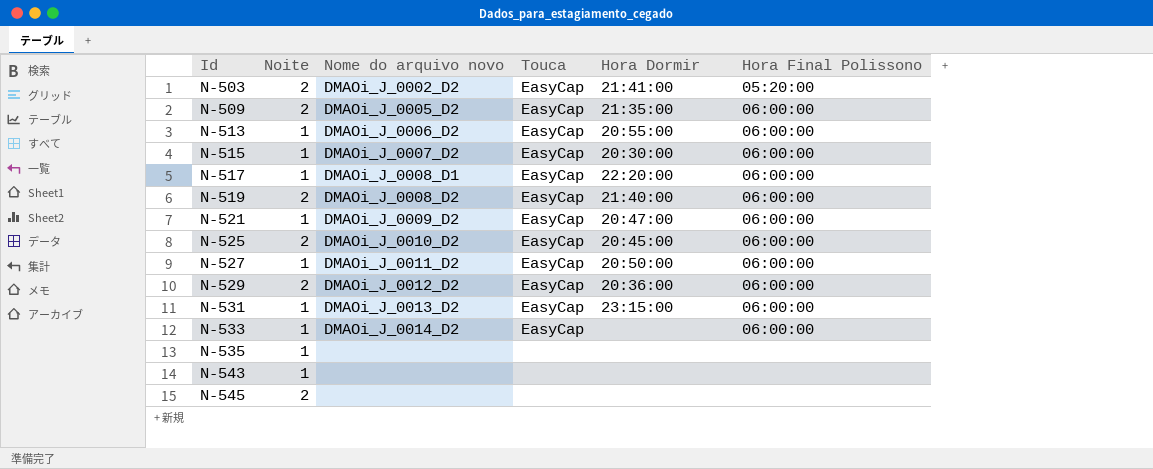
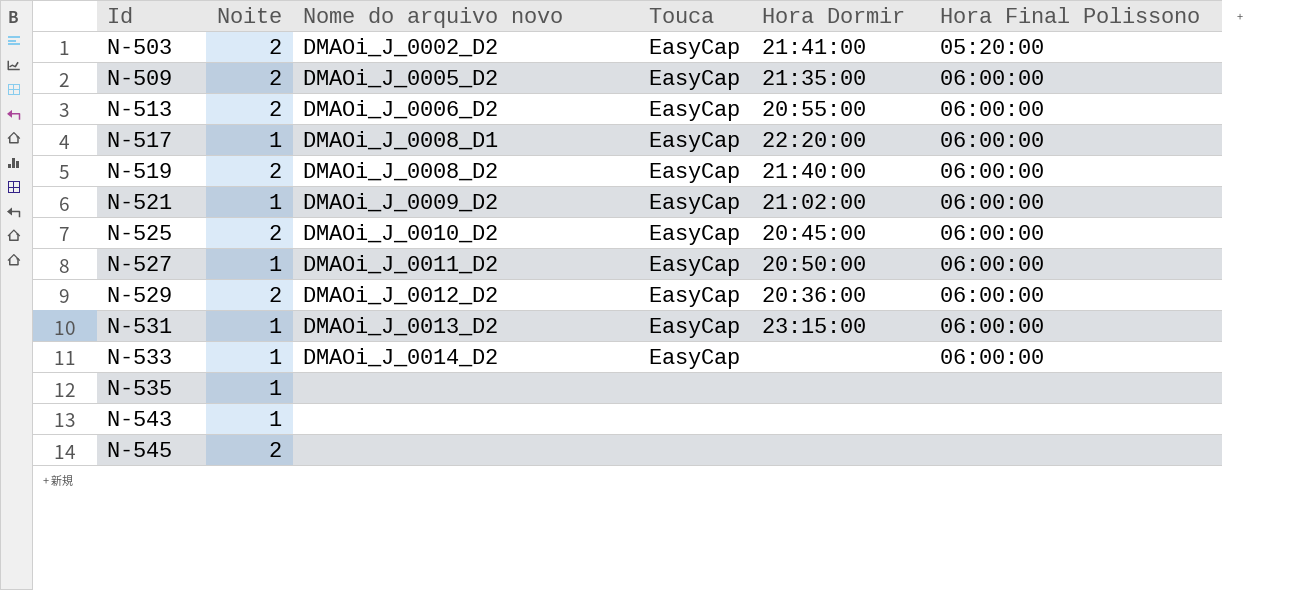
row N-515: 1 | DMAOi_J_0007_D2 | EasyCap | 20:30:00 | 06:00:00 -> none
N-513 | Noite: 1 -> 2
N-521 | Hora Dormir: 20:47:00 -> 21:02:00

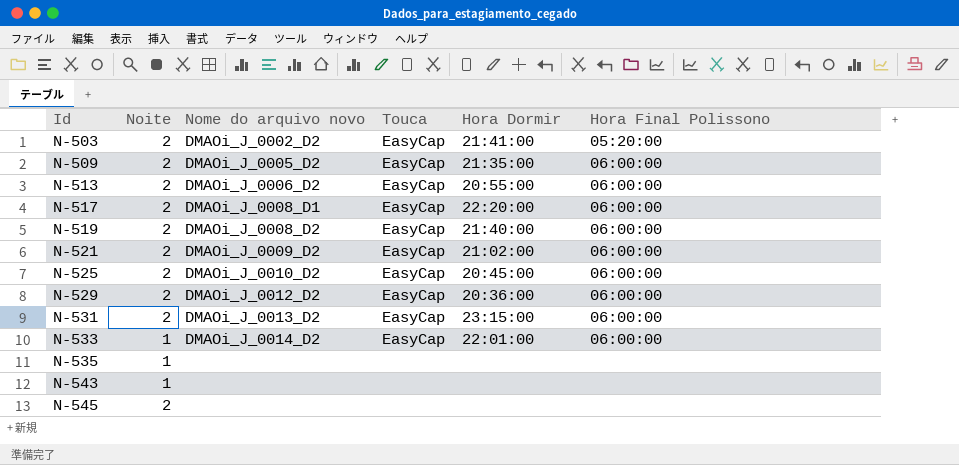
row N-527: 1 | DMAOi_J_0011_D2 | EasyCap | 20:50:00 | 06:00:00 -> none
N-517 | Noite: 1 -> 2
N-521 | Noite: 1 -> 2
N-531 | Noite: 1 -> 2
N-533 | Hora Dormir: none -> 22:01:00

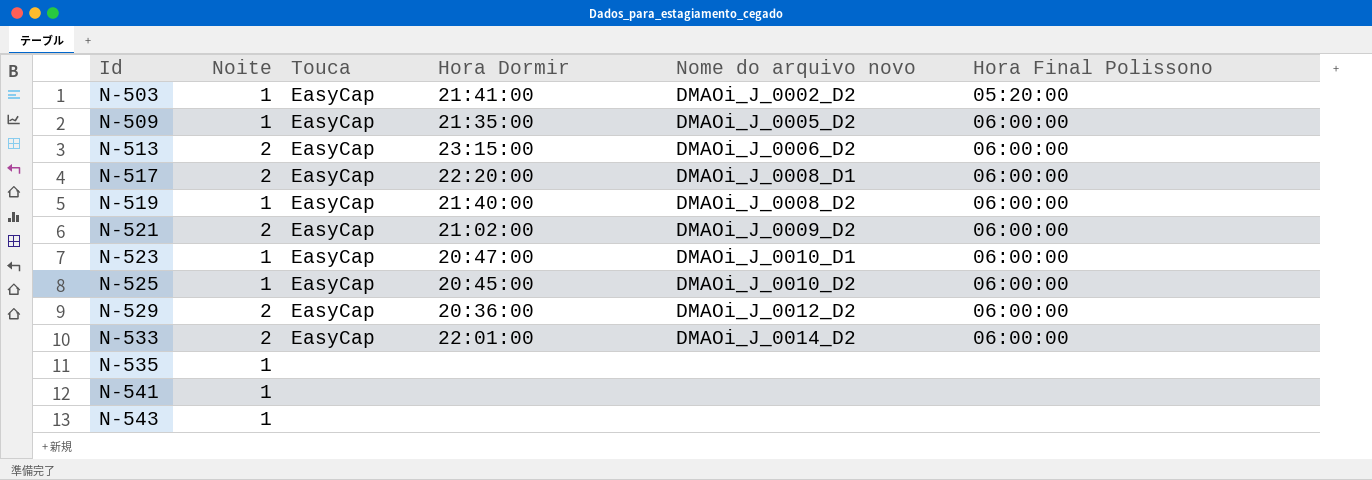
column Nome do arquivo novo | position: 3 -> 5
row N-531: 2 | DMAOi_J_0013_D2 | EasyCap | 23:15:00 | 06:00:00 -> none
row N-545: 2 | none | none | none | none -> none
N-503 | Noite: 2 -> 1
N-509 | Noite: 2 -> 1
N-513 | Hora Dormir: 20:55:00 -> 23:15:00
N-519 | Noite: 2 -> 1
row N-523: none -> 1 | EasyCap | 20:47:00 | DMAOi_J_0010_D1 | 06:00:00
N-525 | Noite: 2 -> 1
N-533 | Noite: 1 -> 2
row N-541: none -> 1 | none | none | none | none

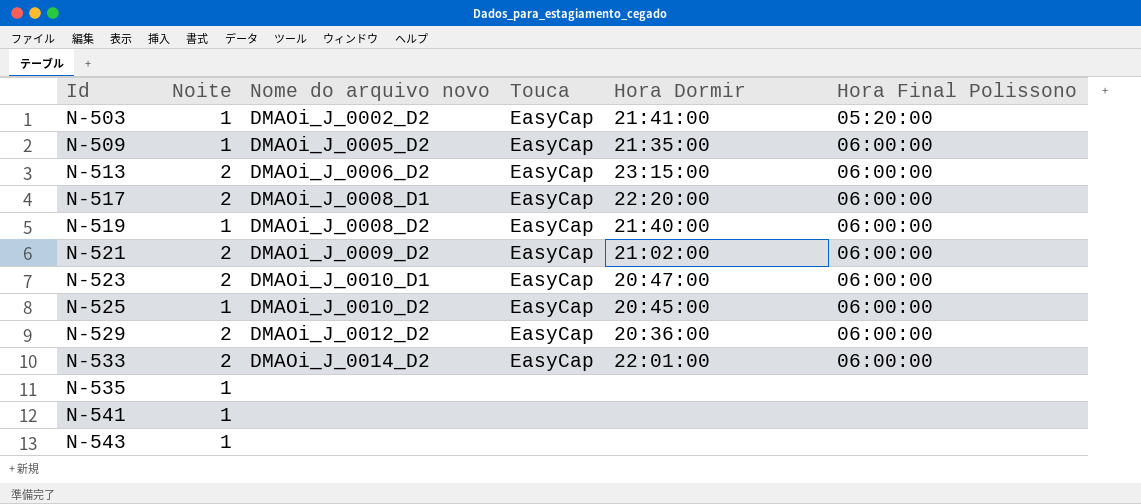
column Nome do arquivo novo | position: 5 -> 3
N-523 | Noite: 1 -> 2

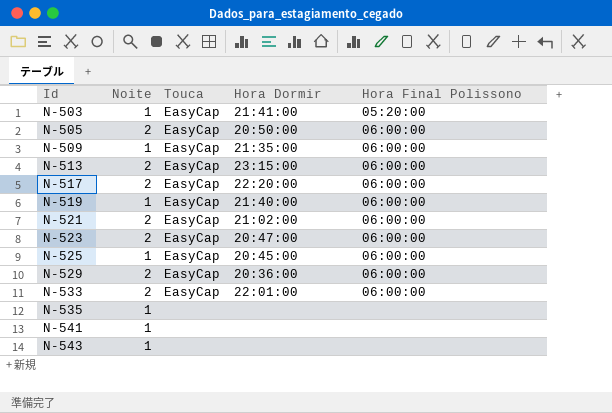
column Nome do arquivo novo | position: 3 -> none
row N-505: none -> 2 | EasyCap | 20:50:00 | 06:00:00

